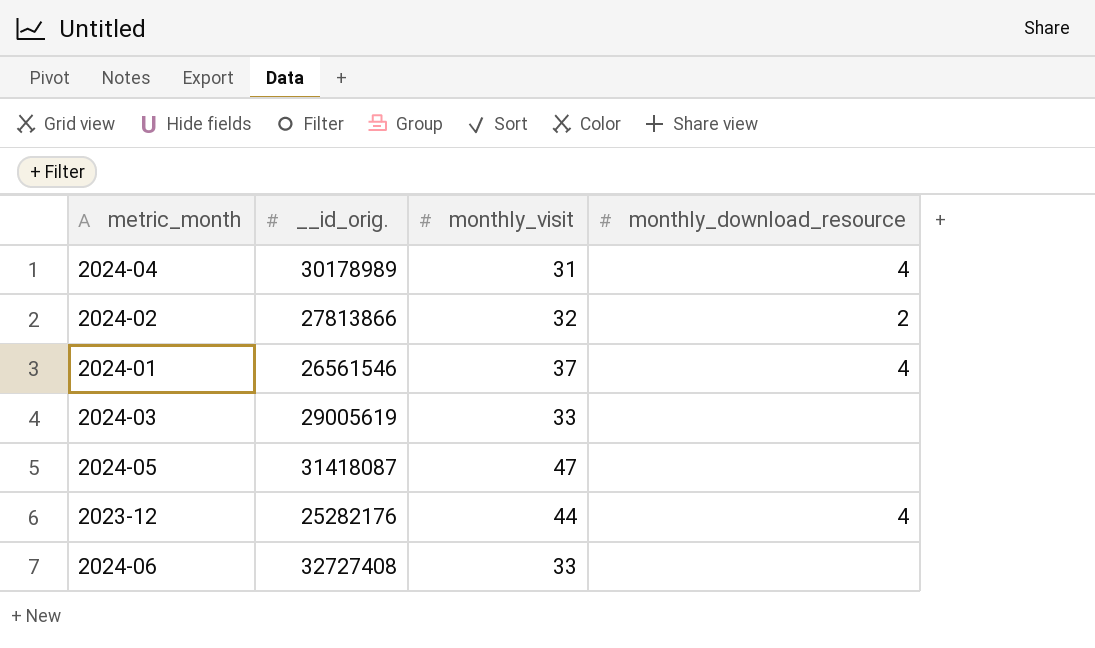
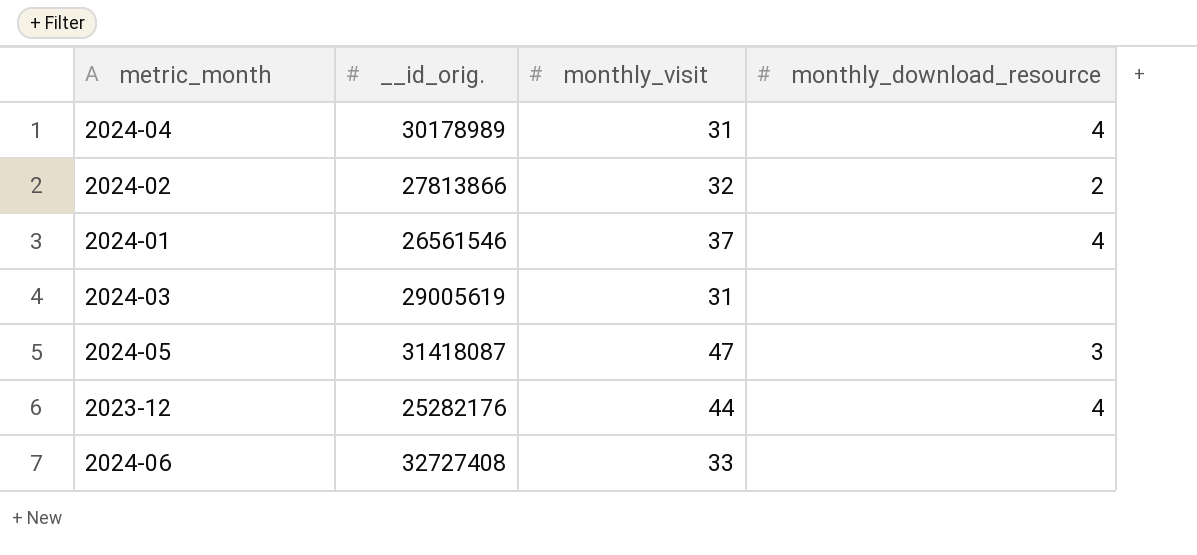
2024-03 | monthly_visit: 33 -> 31
2024-05 | monthly_download_resource: none -> 3

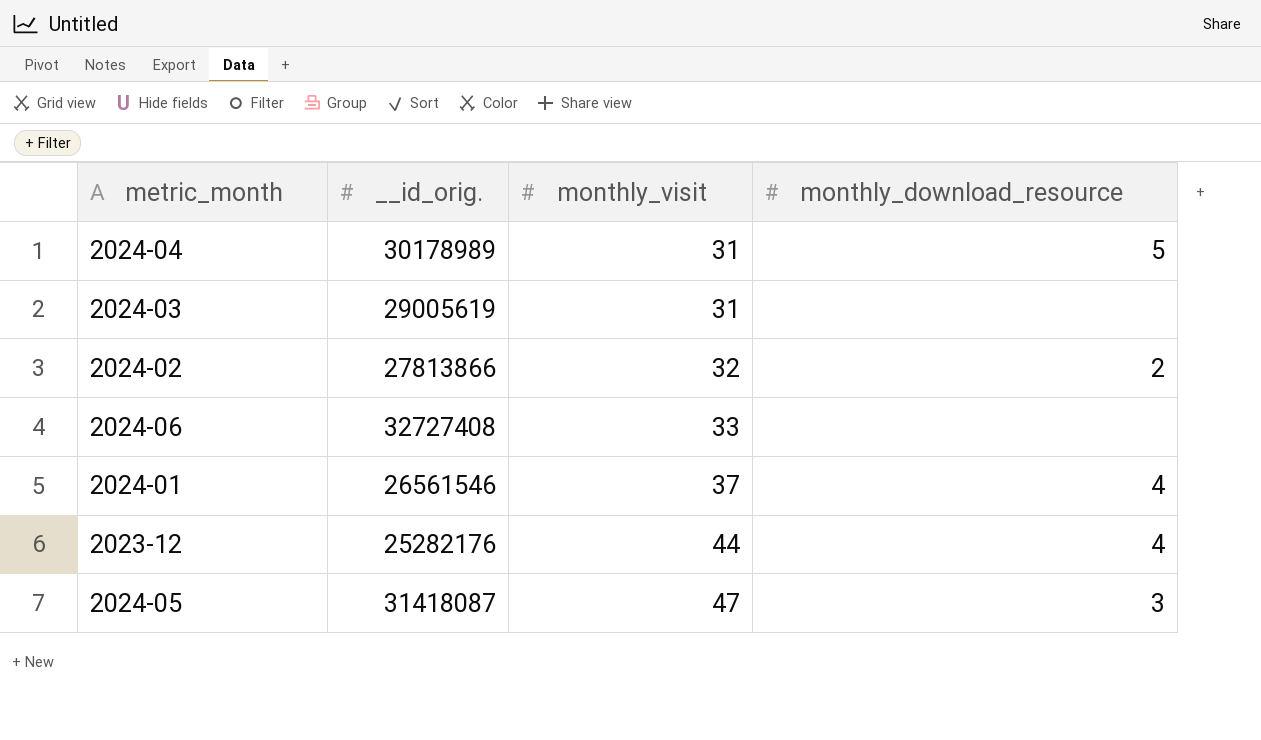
row order: none -> monthly_visit ascending
2024-04 | monthly_download_resource: 4 -> 5

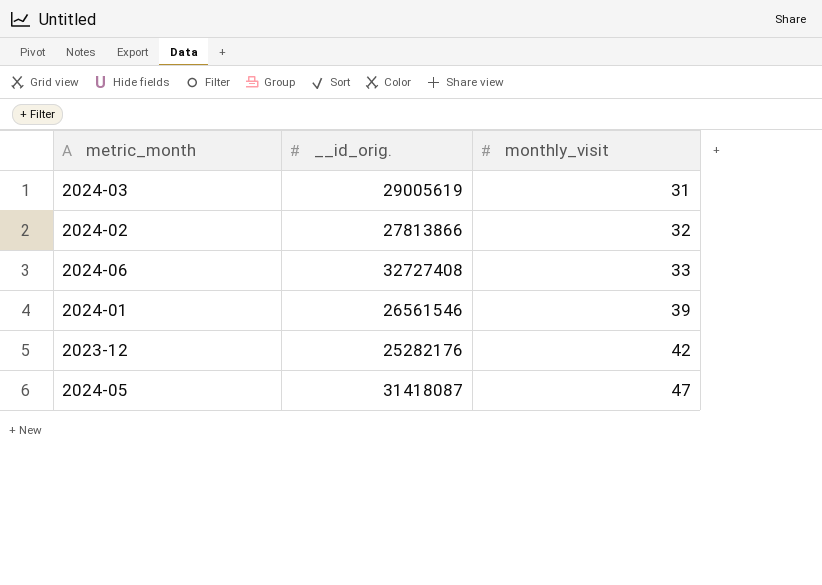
column monthly_download_resource | position: 4 -> none
row 2024-04: 30178989 | 31 | 5 -> none
2024-01 | monthly_visit: 37 -> 39
2023-12 | monthly_visit: 44 -> 42

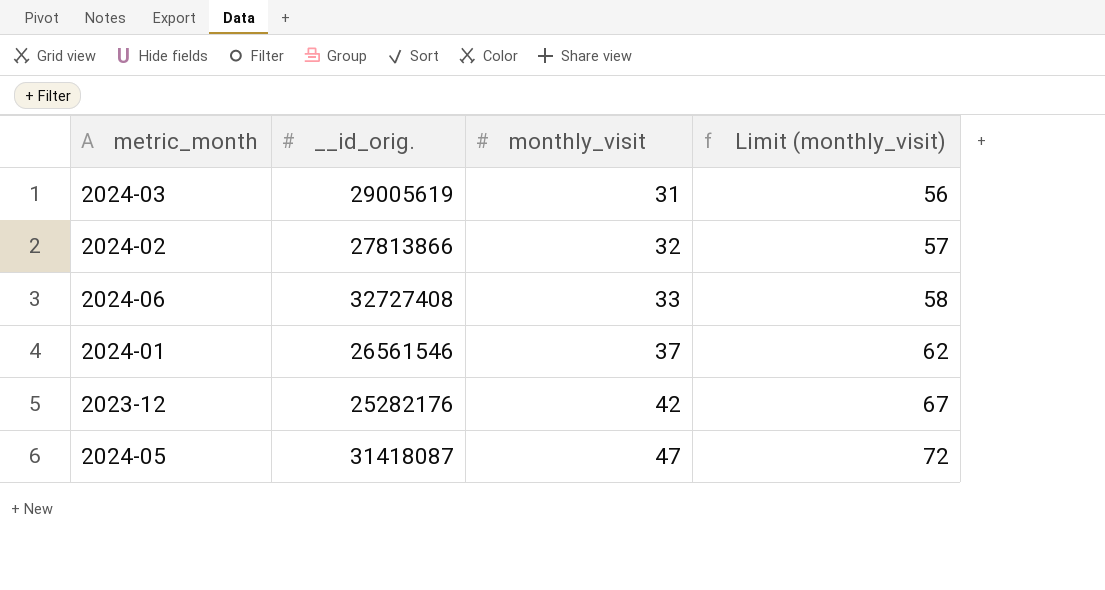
column Limit (monthly_visit) | formula: none -> [monthly_visit] + 25
2024-01 | monthly_visit: 39 -> 37

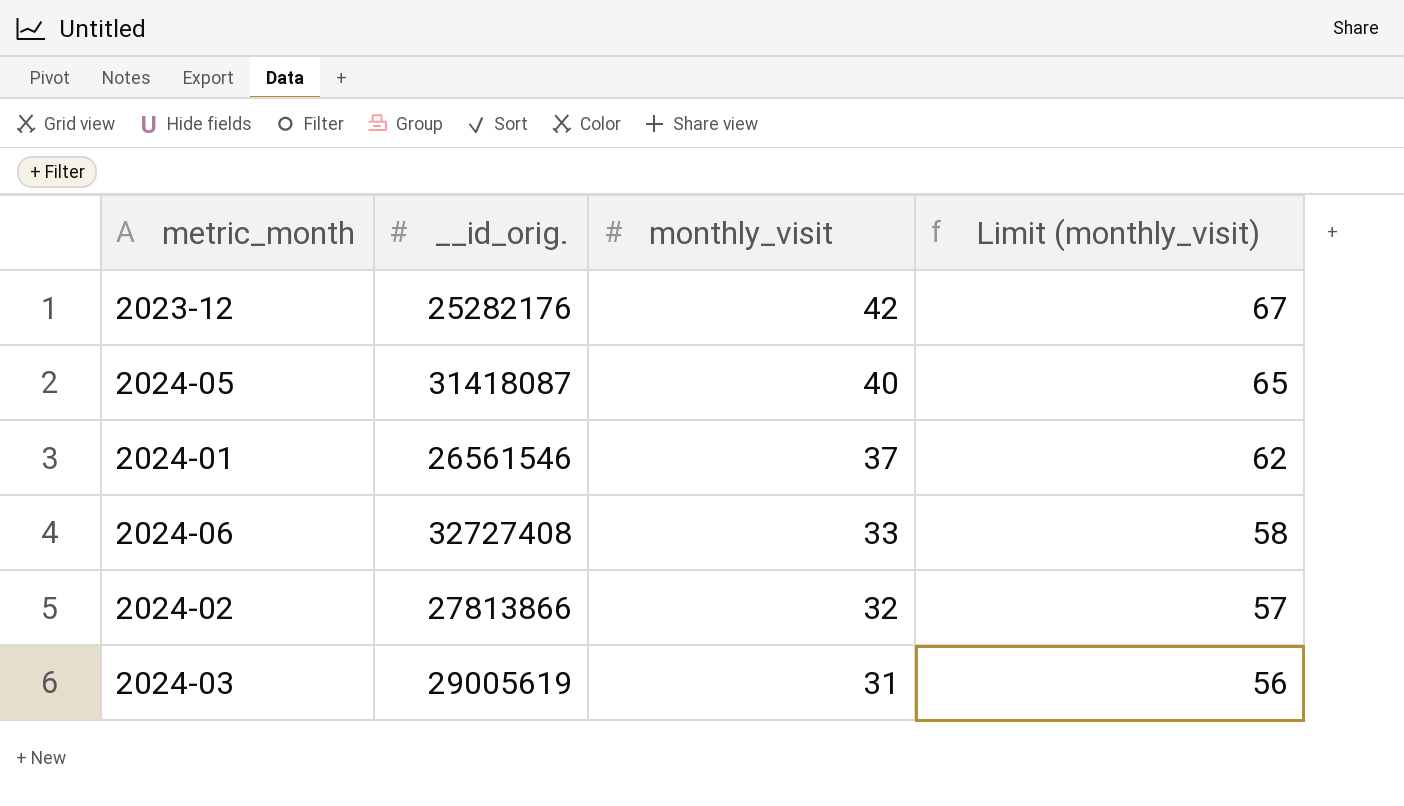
row order: monthly_visit ascending -> monthly_visit descending
2024-05 | monthly_visit: 47 -> 40
2024-05 | Limit (monthly_visit): 72 -> 65

